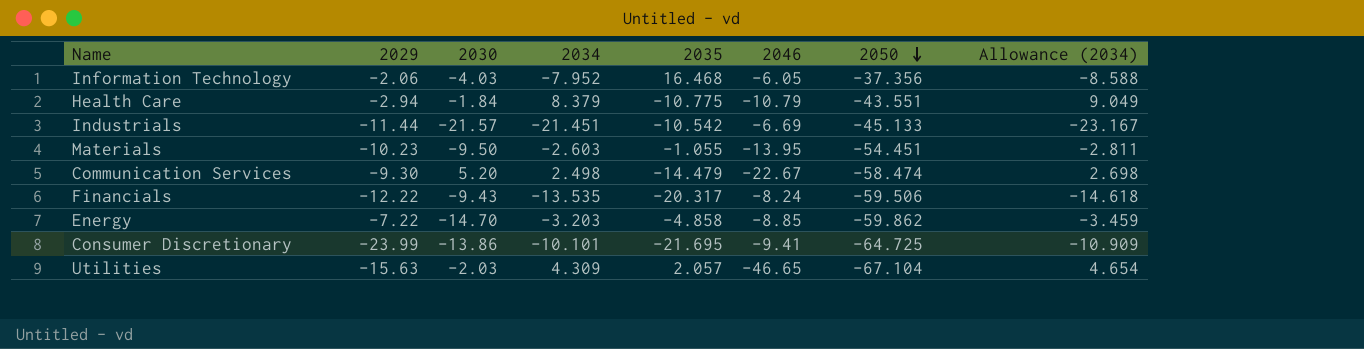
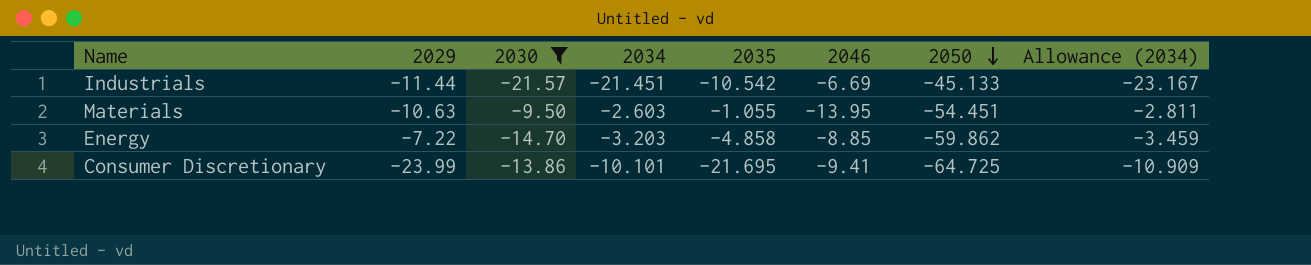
filter: none -> 2030 <= -9.50
Materials | 2029: -10.23 -> -10.63

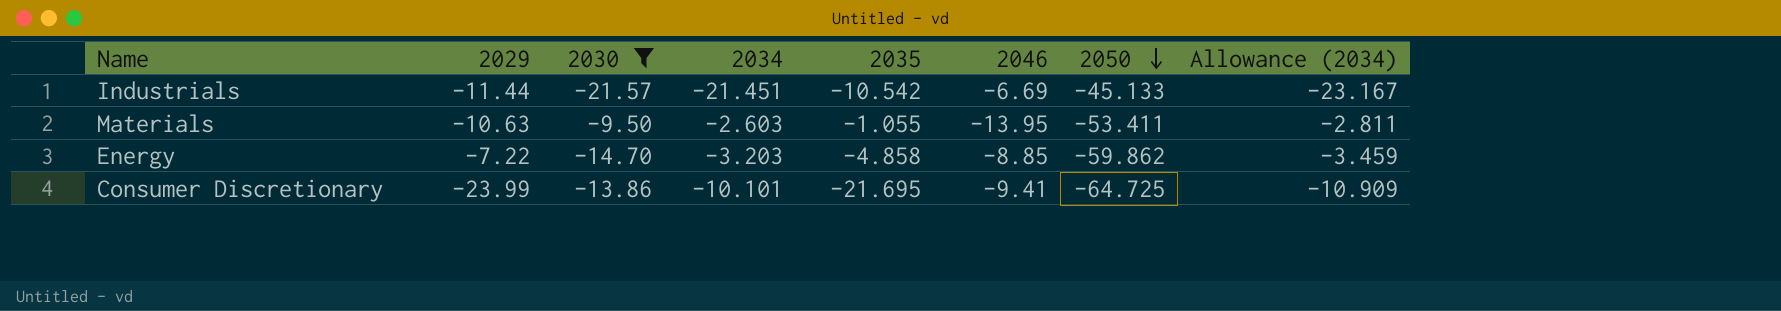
Materials | 2050: -54.451 -> -53.411

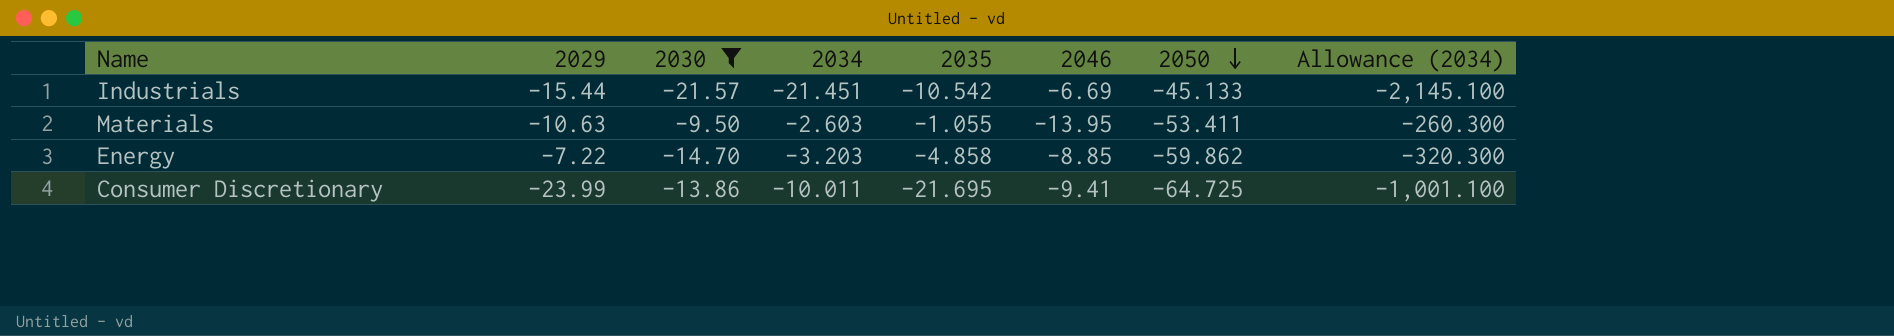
column Allowance (2034) | formula: [2034] * 1.08 -> [2034] * 100
Industrials | 2029: -11.44 -> -15.44
Consumer Discretionary | 2034: -10.101 -> -10.011

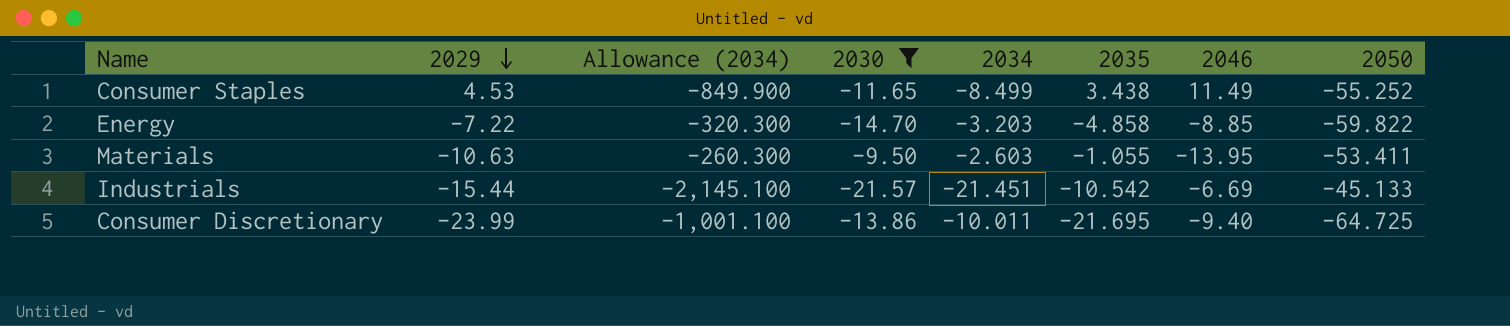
row order: 2050 descending -> 2029 descending
column Allowance (2034) | position: 8 -> 3
row Consumer Staples: none -> 4.53 | -849.900 | -11.65 | -8.499 | 3.438 | 11.49 | -55.252
Energy | 2050: -59.862 -> -59.822
Consumer Discretionary | 2046: -9.41 -> -9.40

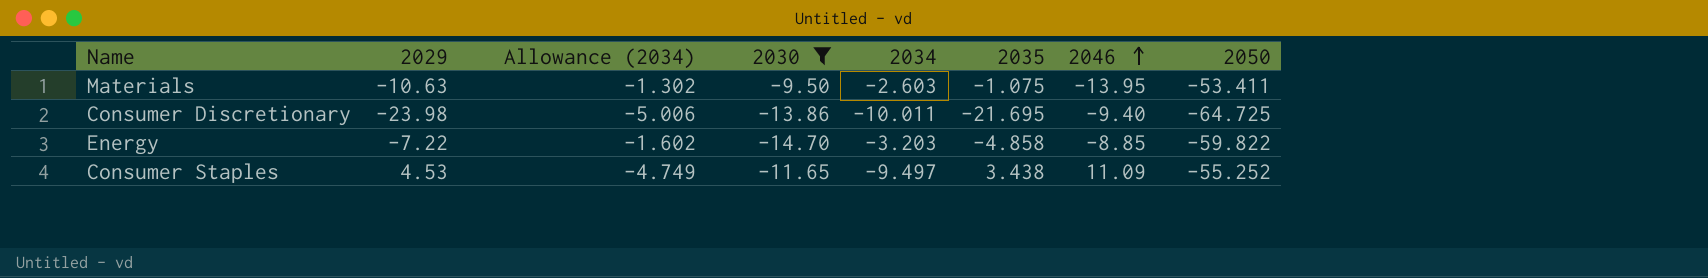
row order: 2029 descending -> 2046 ascending
column Allowance (2034) | formula: [2034] * 100 -> [2034] * 0.5
row Industrials: -15.44 | -2,145.100 | -21.57 | -21.451 | -10.542 | -6.69 | -45.133 -> none
Materials | 2035: -1.055 -> -1.075
Consumer Discretionary | 2029: -23.99 -> -23.98
Consumer Staples | 2034: -8.499 -> -9.497
Consumer Staples | 2046: 11.49 -> 11.09

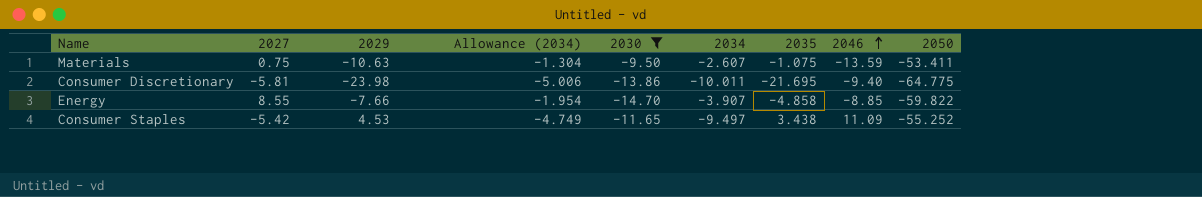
column 2027 | position: none -> 2
Materials | Allowance (2034): -1.302 -> -1.304
Materials | 2034: -2.603 -> -2.607
Materials | 2046: -13.95 -> -13.59
Consumer Discretionary | 2050: -64.725 -> -64.775
Energy | 2029: -7.22 -> -7.66
Energy | Allowance (2034): -1.602 -> -1.954
Energy | 2034: -3.203 -> -3.907

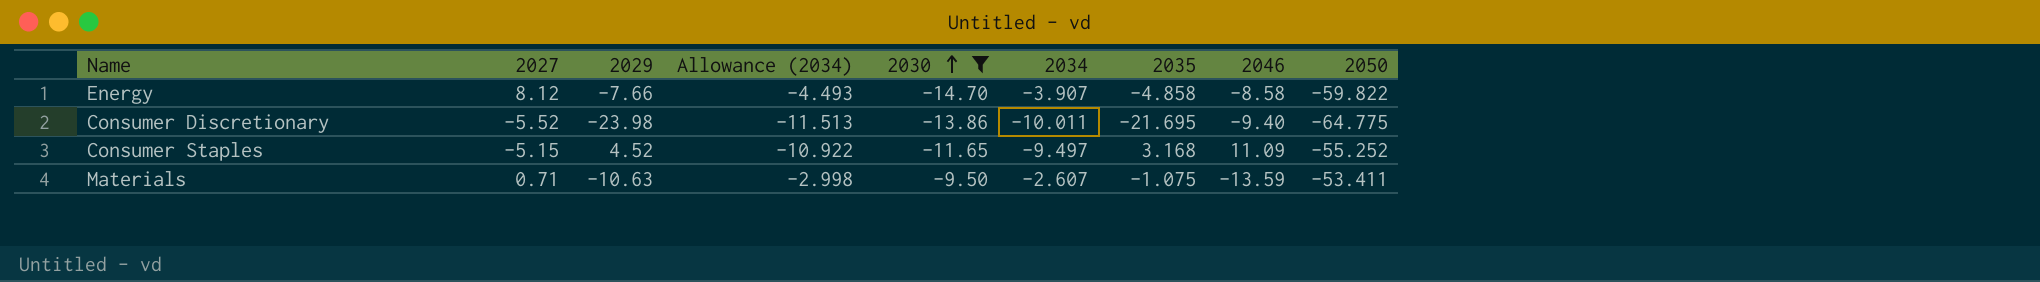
row order: 2046 ascending -> 2030 ascending
column Allowance (2034) | formula: [2034] * 0.5 -> [2034] * 1.15
Energy | 2027: 8.55 -> 8.12
Energy | 2046: -8.85 -> -8.58
Consumer Discretionary | 2027: -5.81 -> -5.52
Consumer Staples | 2027: -5.42 -> -5.15
Consumer Staples | 2029: 4.53 -> 4.52
Consumer Staples | 2035: 3.438 -> 3.168
Materials | 2027: 0.75 -> 0.71

